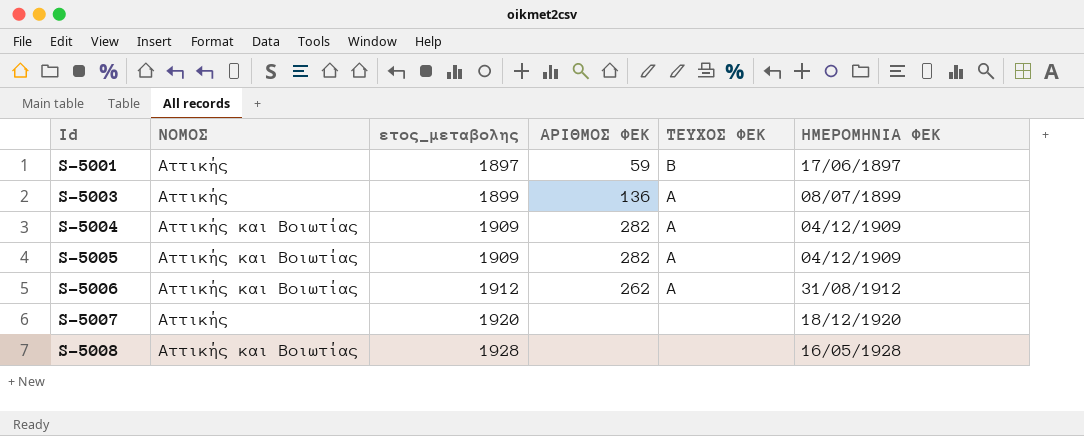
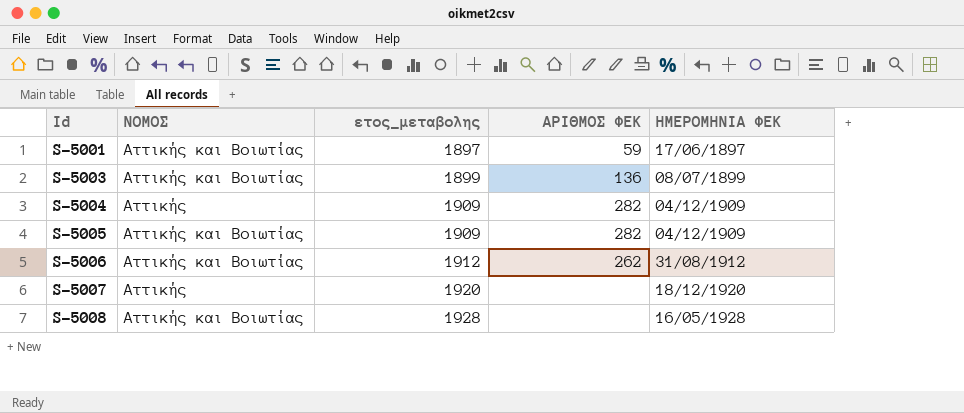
column ΤΕΥΧΟΣ ΦΕΚ | position: 5 -> none
S-5001 | ΝΟΜΟΣ: Αττικής -> Αττικής και Βοιωτίας
S-5003 | ΝΟΜΟΣ: Αττικής -> Αττικής και Βοιωτίας
S-5004 | ΝΟΜΟΣ: Αττικής και Βοιωτίας -> Αττικής

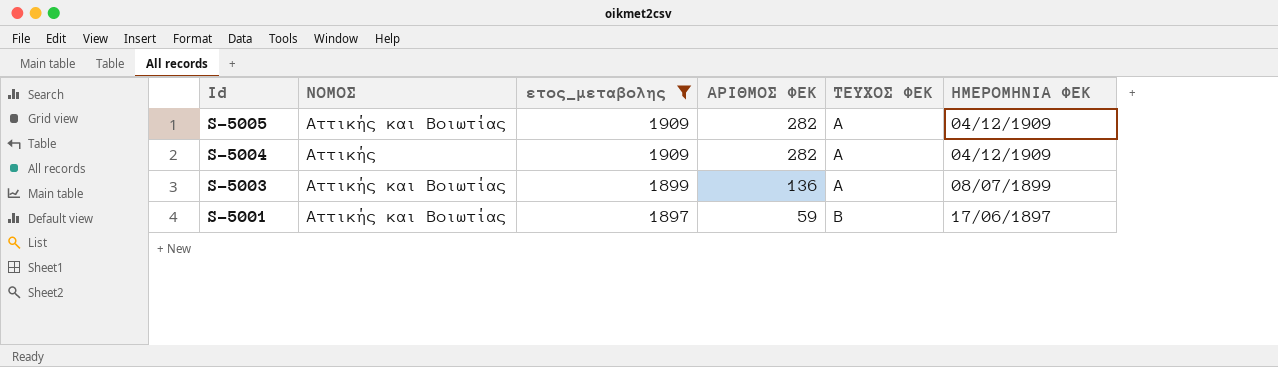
filter: none -> ετος_μεταβολης <= 1909
row order: Id ascending -> Id descending
column ΤΕΥΧΟΣ ΦΕΚ | position: none -> 5

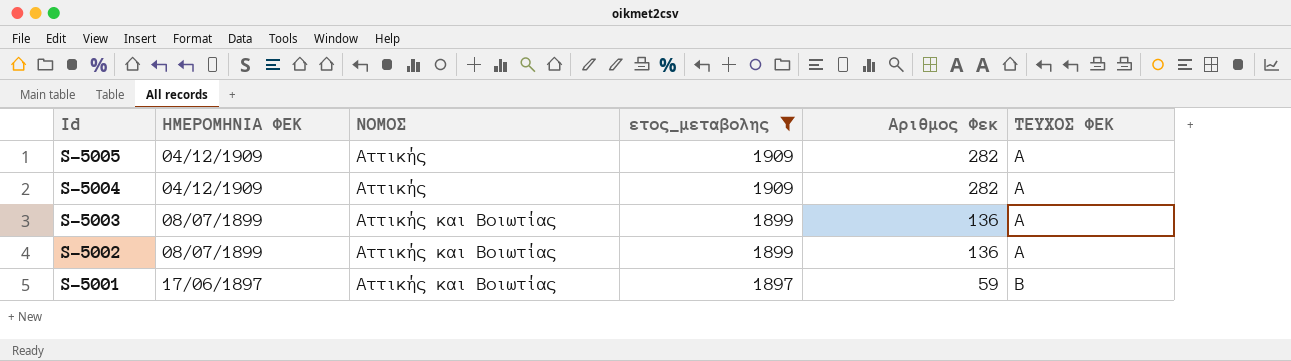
column ΗΜΕΡΟΜΗΝΙΑ ΦΕΚ | position: 6 -> 2
column name: ΑΡΙΘΜΟΣ ΦΕΚ -> Αριθμος Φεκ
S-5005 | ΝΟΜΟΣ: Αττικής και Βοιωτίας -> Αττικής
row S-5002: none -> 08/07/1899 | Αττικής και Βοιωτίας | 1899 | 136 | Α

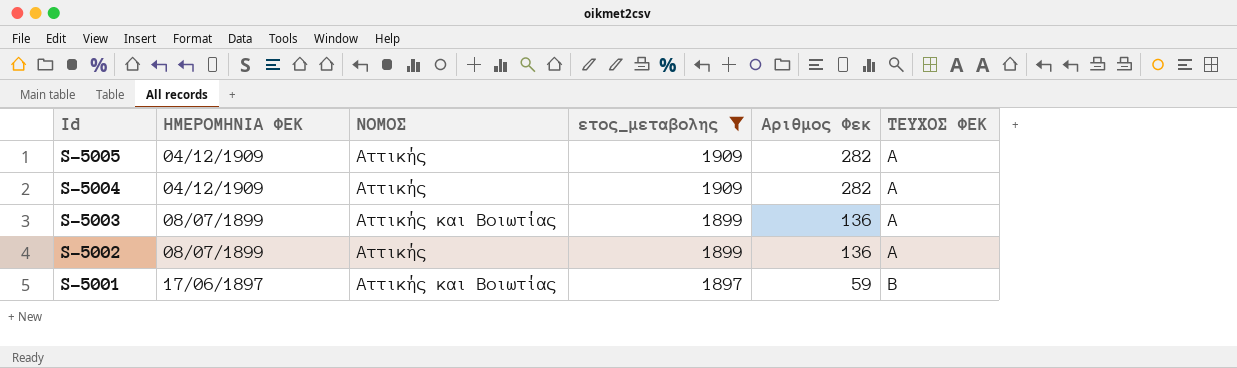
S-5002 | ΝΟΜΟΣ: Αττικής και Βοιωτίας -> Αττικής

